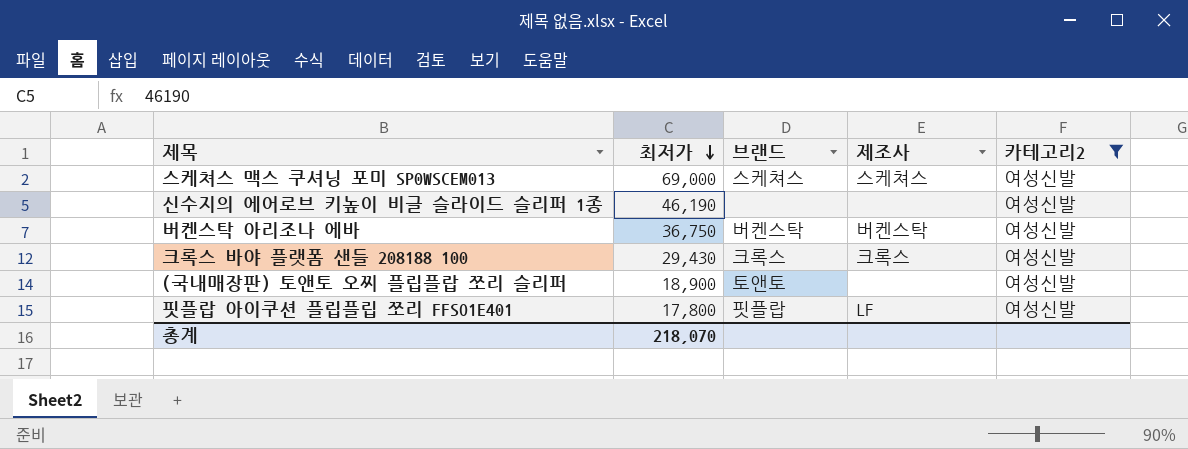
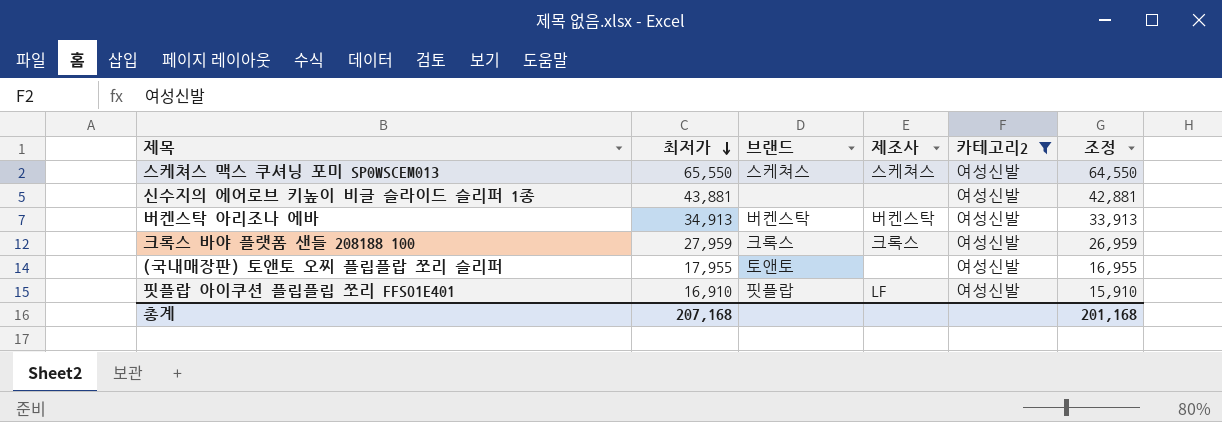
column 조정 | formula: none -> [최저가] - 1000
스케쳐스 맥스 쿠셔닝 포미 SP0WSCEM013 | 최저가: 69,000 -> 65,550
신수지의 에어로브 키높이 비글 슬라이드 슬리퍼 1종 | 최저가: 46,190 -> 43,881
버켄스탁 아리조나 에바 | 최저가: 36,750 -> 34,913
크록스 바야 플랫폼 샌들 208188 100 | 최저가: 29,430 -> 27,959
(국내매장판) 토앤토 오찌 플립플랍 쪼리 슬리퍼 | 최저가: 18,900 -> 17,955
핏플랍 아이쿠션 플립플립 쪼리 FFSO1E401 | 최저가: 17,800 -> 16,910
총계 | 최저가: 218,070 -> 207,168

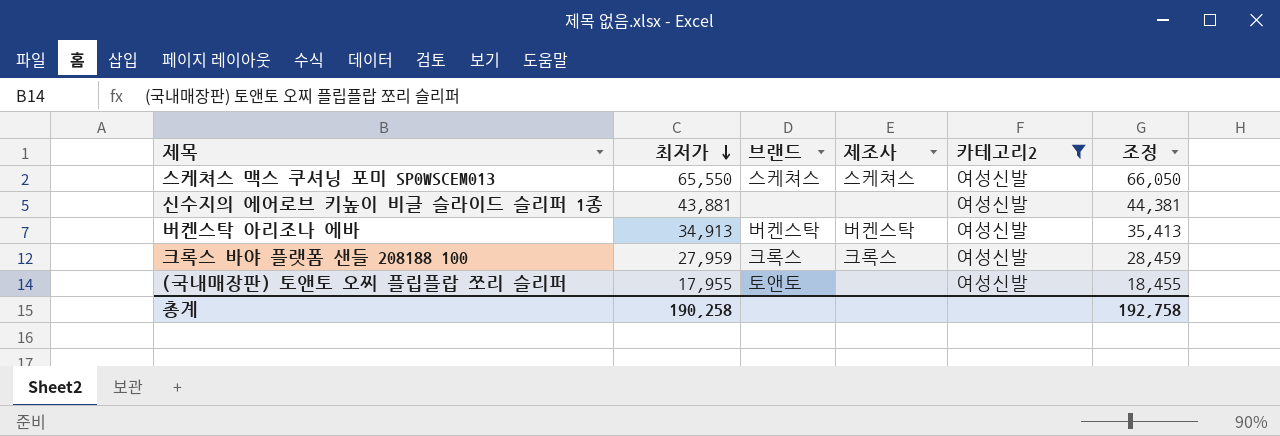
column 조정 | formula: [최저가] - 1000 -> [최저가] + 500
row 핏플랍 아이쿠션 플립플립 쪼리 FFSO1E401: 16,910 | 핏플랍 | LF | 여성신발 | 15,910 -> none
총계 | 최저가: 207,168 -> 190,258
총계 | 조정: 201,168 -> 192,758

